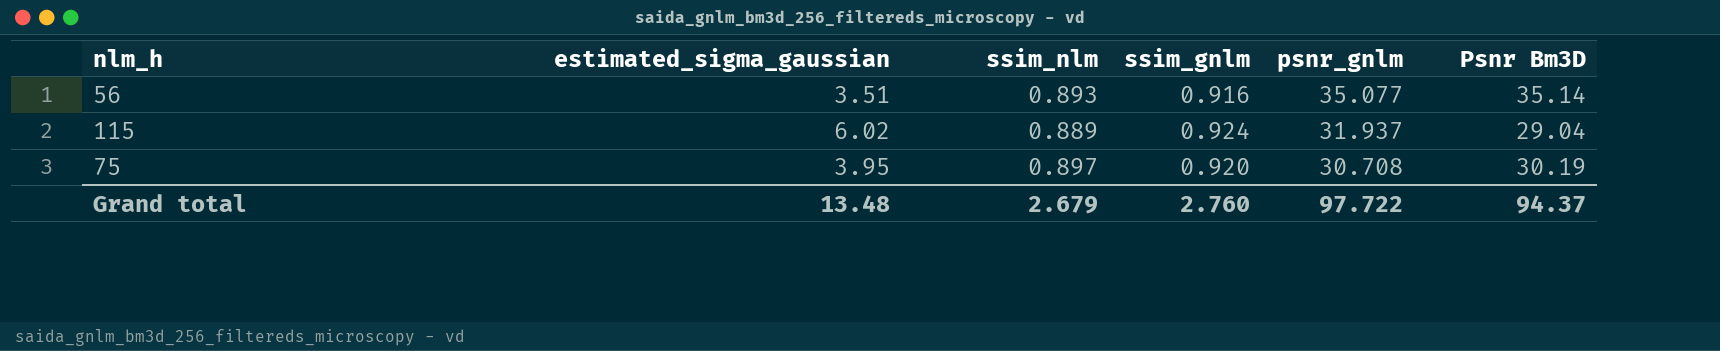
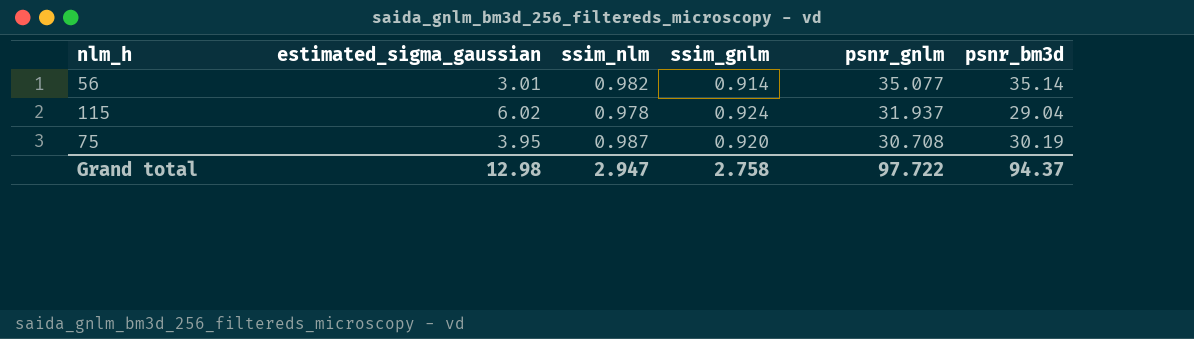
column name: Psnr Bm3D -> psnr_bm3d
56 | estimated_sigma_gaussian: 3.51 -> 3.01
56 | ssim_nlm: 0.893 -> 0.982
56 | ssim_gnlm: 0.916 -> 0.914
115 | ssim_nlm: 0.889 -> 0.978
75 | ssim_nlm: 0.897 -> 0.987
Grand total | estimated_sigma_gaussian: 13.48 -> 12.98
Grand total | ssim_nlm: 2.679 -> 2.947
Grand total | ssim_gnlm: 2.760 -> 2.758

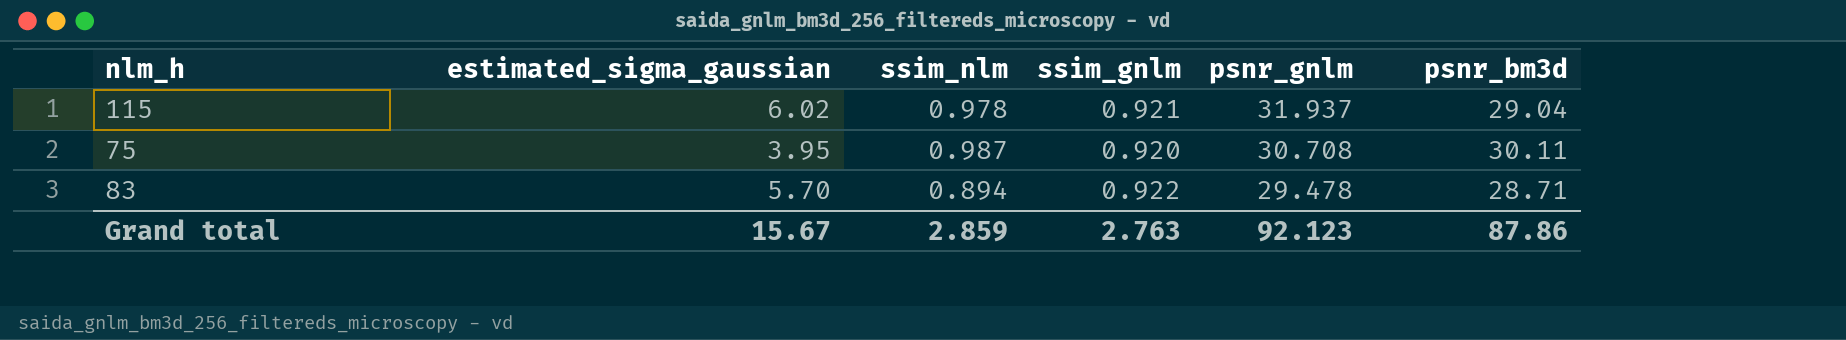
row 56: 3.01 | 0.982 | 0.914 | 35.077 | 35.14 -> none
115 | ssim_gnlm: 0.924 -> 0.921
75 | psnr_bm3d: 30.19 -> 30.11
row 83: none -> 5.70 | 0.894 | 0.922 | 29.478 | 28.71
Grand total | estimated_sigma_gaussian: 12.98 -> 15.67
Grand total | ssim_nlm: 2.947 -> 2.859
Grand total | ssim_gnlm: 2.758 -> 2.763
Grand total | psnr_gnlm: 97.722 -> 92.123
Grand total | psnr_bm3d: 94.37 -> 87.86

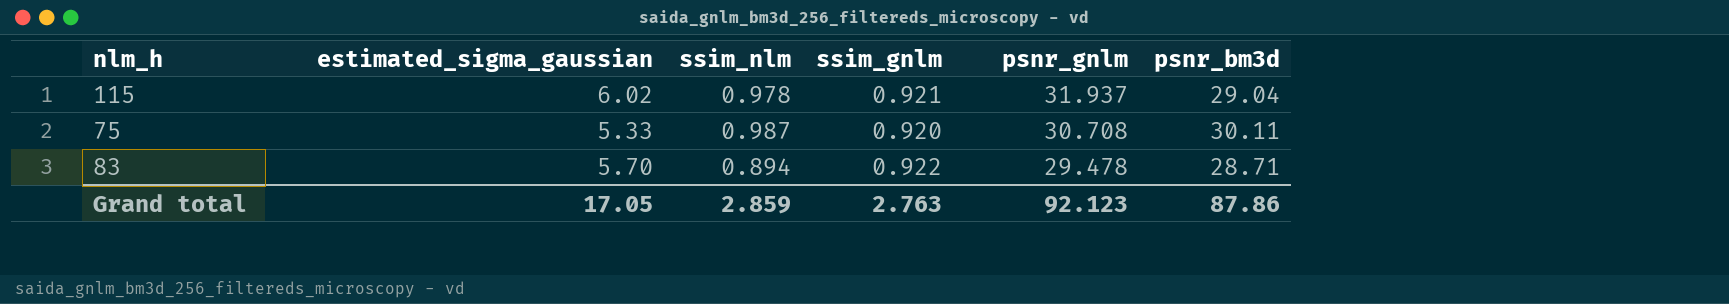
75 | estimated_sigma_gaussian: 3.95 -> 5.33
Grand total | estimated_sigma_gaussian: 15.67 -> 17.05

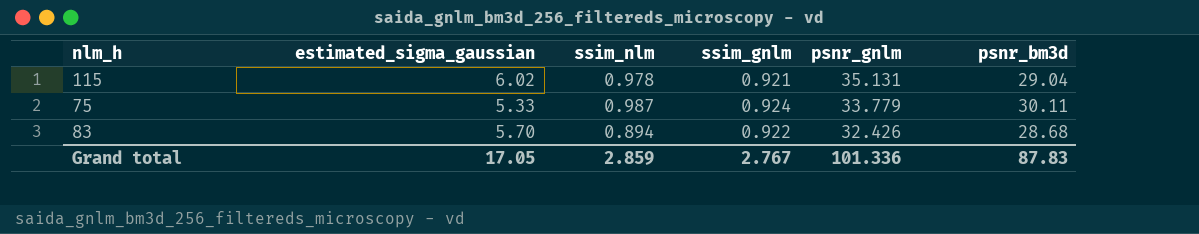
115 | psnr_gnlm: 31.937 -> 35.131
75 | ssim_gnlm: 0.920 -> 0.924
75 | psnr_gnlm: 30.708 -> 33.779
83 | psnr_gnlm: 29.478 -> 32.426
83 | psnr_bm3d: 28.71 -> 28.68
Grand total | ssim_gnlm: 2.763 -> 2.767
Grand total | psnr_gnlm: 92.123 -> 101.336
Grand total | psnr_bm3d: 87.86 -> 87.83

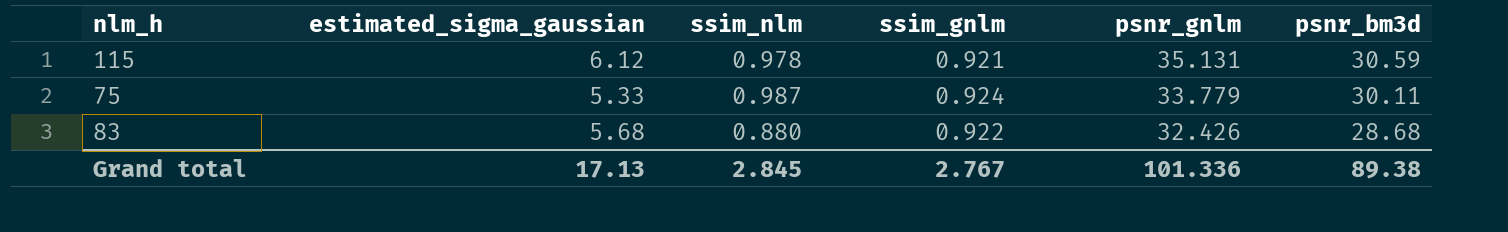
115 | estimated_sigma_gaussian: 6.02 -> 6.12
115 | psnr_bm3d: 29.04 -> 30.59
83 | estimated_sigma_gaussian: 5.70 -> 5.68
83 | ssim_nlm: 0.894 -> 0.880
Grand total | estimated_sigma_gaussian: 17.05 -> 17.13
Grand total | ssim_nlm: 2.859 -> 2.845
Grand total | psnr_bm3d: 87.83 -> 89.38

